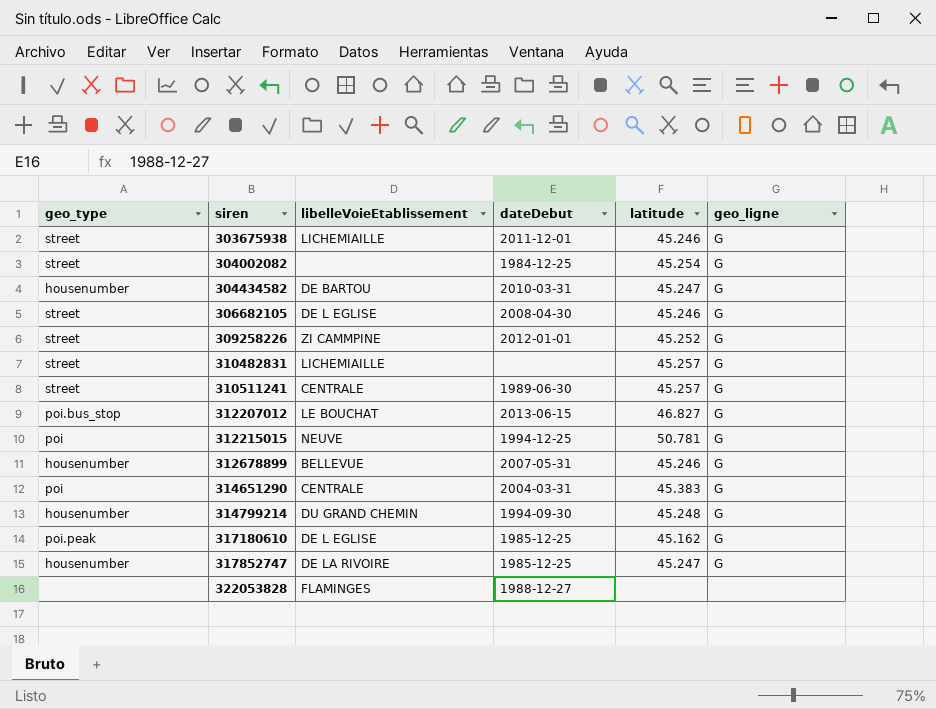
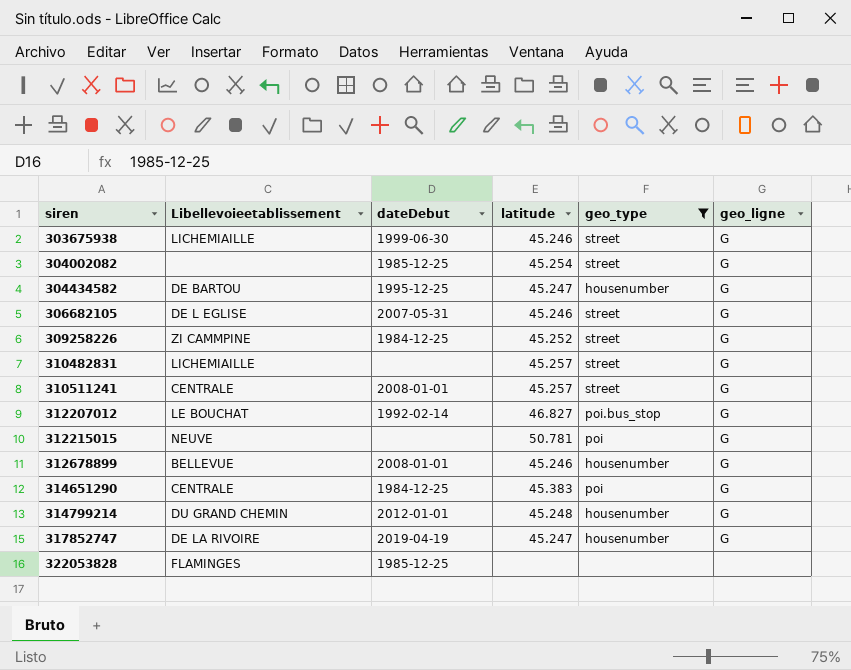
filter: none -> geo_type != poi.peak
column name: libelleVoieEtablissement -> Libellevoieetablissement
column geo_type | position: 1 -> 5
303675938 | dateDebut: 2011-12-01 -> 1999-06-30
304002082 | dateDebut: 1984-12-25 -> 1985-12-25
304434582 | dateDebut: 2010-03-31 -> 1995-12-25
306682105 | dateDebut: 2008-04-30 -> 2007-05-31
309258226 | dateDebut: 2012-01-01 -> 1984-12-25
310511241 | dateDebut: 1989-06-30 -> 2008-01-01
312207012 | dateDebut: 2013-06-15 -> 1992-02-14
312215015 | dateDebut: 1994-12-25 -> none
312678899 | dateDebut: 2007-05-31 -> 2008-01-01
314651290 | dateDebut: 2004-03-31 -> 1984-12-25
314799214 | dateDebut: 1994-09-30 -> 2012-01-01
317852747 | dateDebut: 1985-12-25 -> 2019-04-19
322053828 | dateDebut: 1988-12-27 -> 1985-12-25

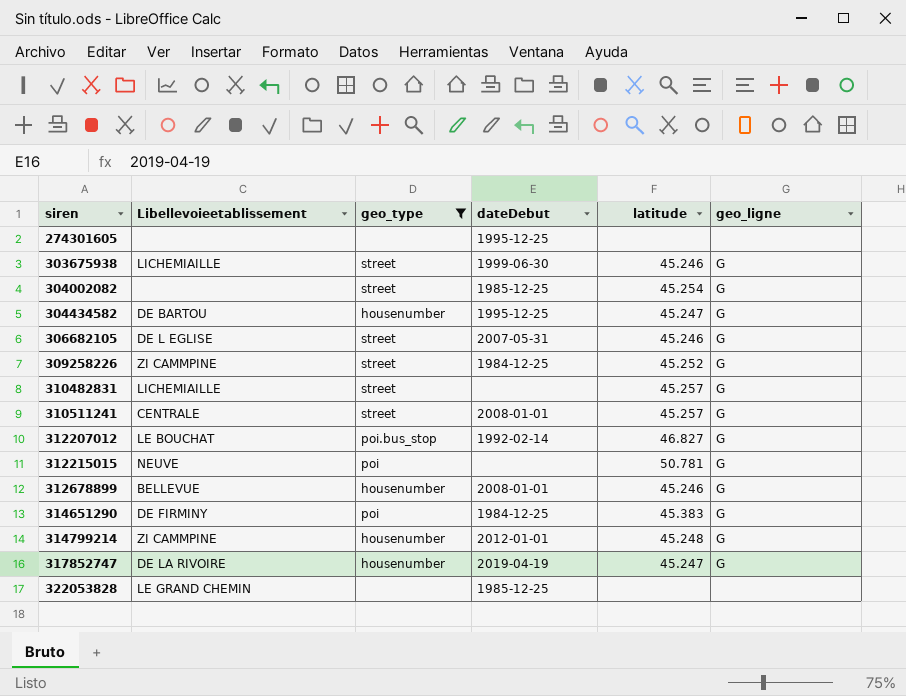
column geo_type | position: 5 -> 3
row 274301605: none -> none | none | 1995-12-25 | none | none
314651290 | Libellevoieetablissement: CENTRALE -> DE FIRMINY
314799214 | Libellevoieetablissement: DU GRAND CHEMIN -> ZI CAMMPINE
322053828 | Libellevoieetablissement: FLAMINGES -> LE GRAND CHEMIN

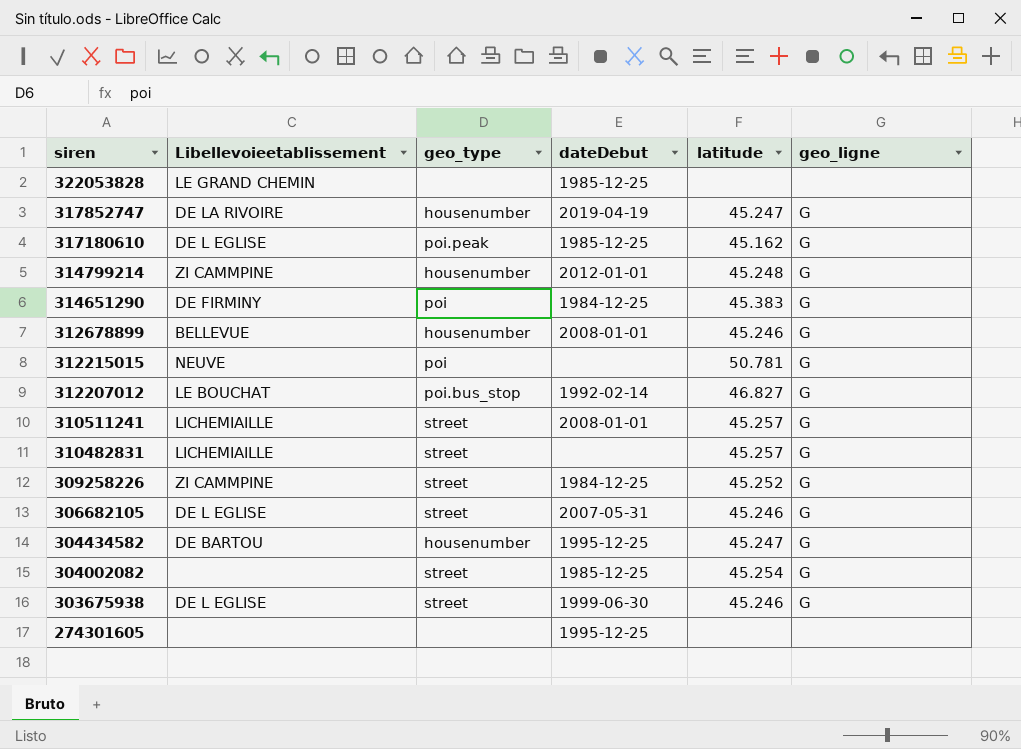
filter: geo_type != poi.peak -> none
row order: siren ascending -> siren descending
310511241 | Libellevoieetablissement: CENTRALE -> LICHEMIAILLE
303675938 | Libellevoieetablissement: LICHEMIAILLE -> DE L EGLISE

